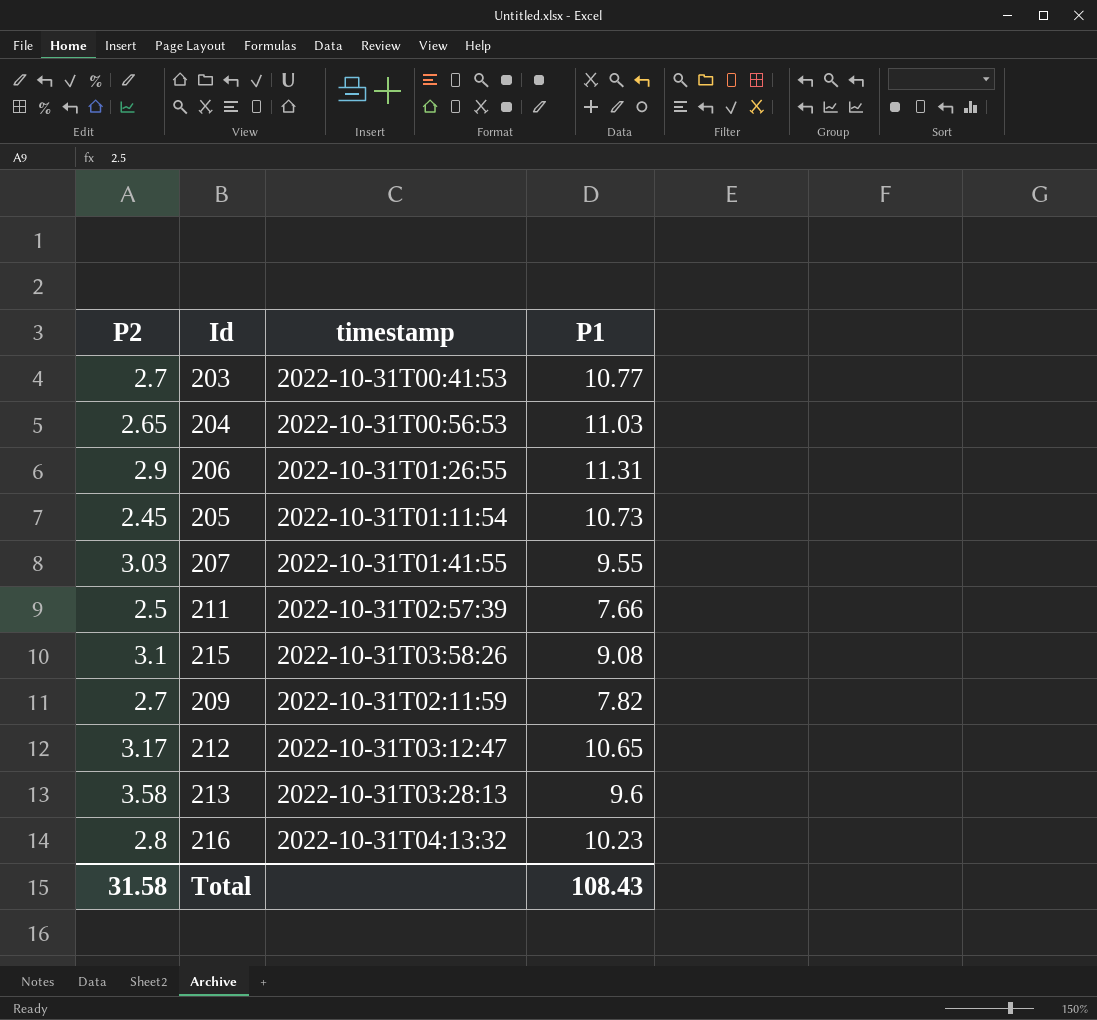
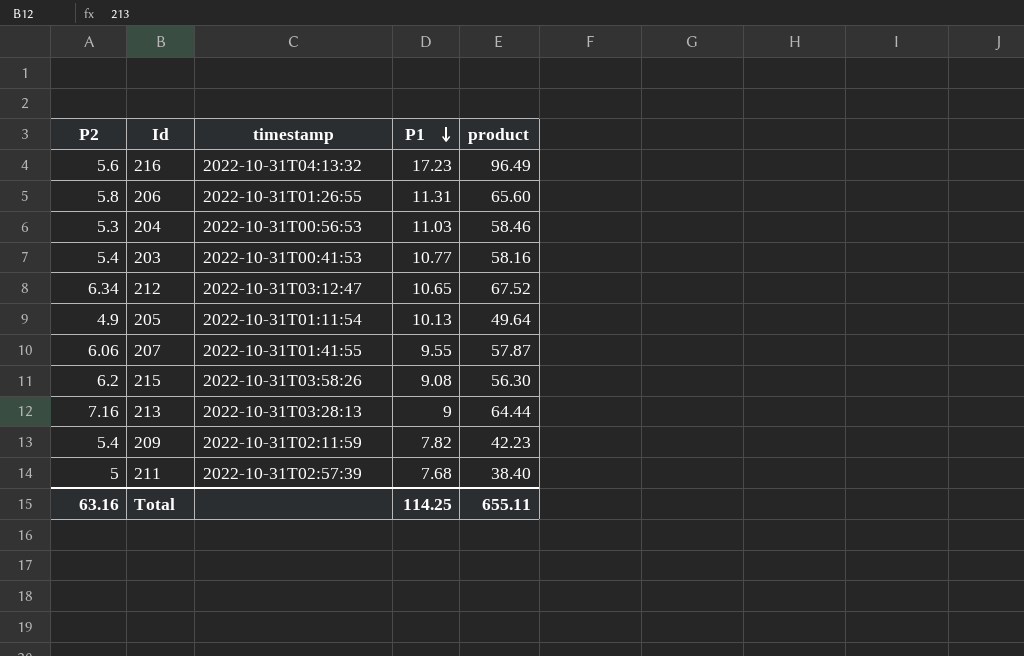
row order: none -> P1 descending
column product | formula: none -> [P2] * [P1]
216 | P2: 2.8 -> 5.6
216 | P1: 10.23 -> 17.23
206 | P2: 2.9 -> 5.8
204 | P2: 2.65 -> 5.3
203 | P2: 2.7 -> 5.4
212 | P2: 3.17 -> 6.34
205 | P2: 2.45 -> 4.9
205 | P1: 10.73 -> 10.13
207 | P2: 3.03 -> 6.06
215 | P2: 3.1 -> 6.2
213 | P2: 3.58 -> 7.16
213 | P1: 9.6 -> 9
209 | P2: 2.7 -> 5.4
211 | P2: 2.5 -> 5
211 | P1: 7.66 -> 7.68
Total | P2: 31.58 -> 63.16
Total | P1: 108.43 -> 114.25

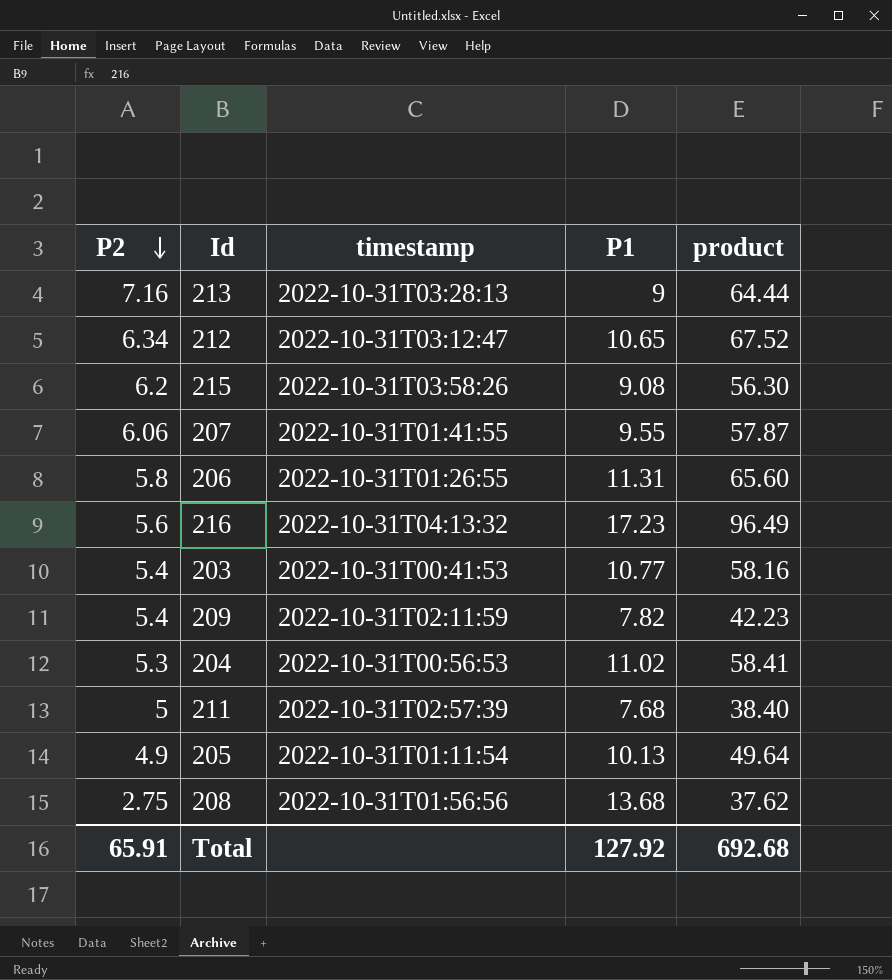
row order: P1 descending -> P2 descending
204 | P1: 11.03 -> 11.02
204 | product: 58.46 -> 58.41
row 208: none -> 2.75 | 2022-10-31T01:56:56 | 13.68 | 37.62
Total | P2: 63.16 -> 65.91
Total | P1: 114.25 -> 127.92
Total | product: 655.11 -> 692.68

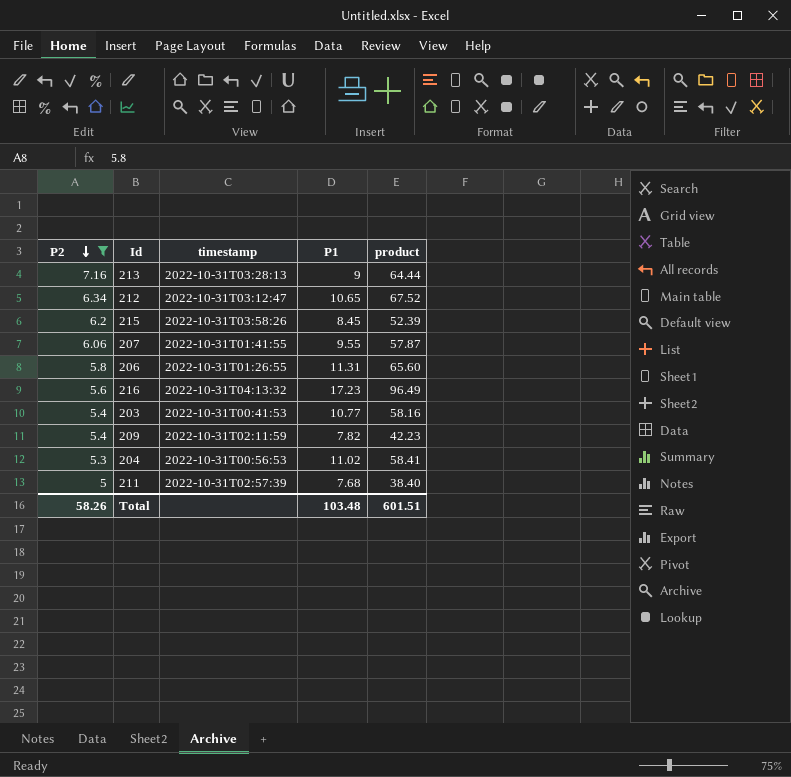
filter: none -> P2 >= 5
215 | P1: 9.08 -> 8.45
215 | product: 56.30 -> 52.39
Total | P2: 65.91 -> 58.26
Total | P1: 127.92 -> 103.48
Total | product: 692.68 -> 601.51

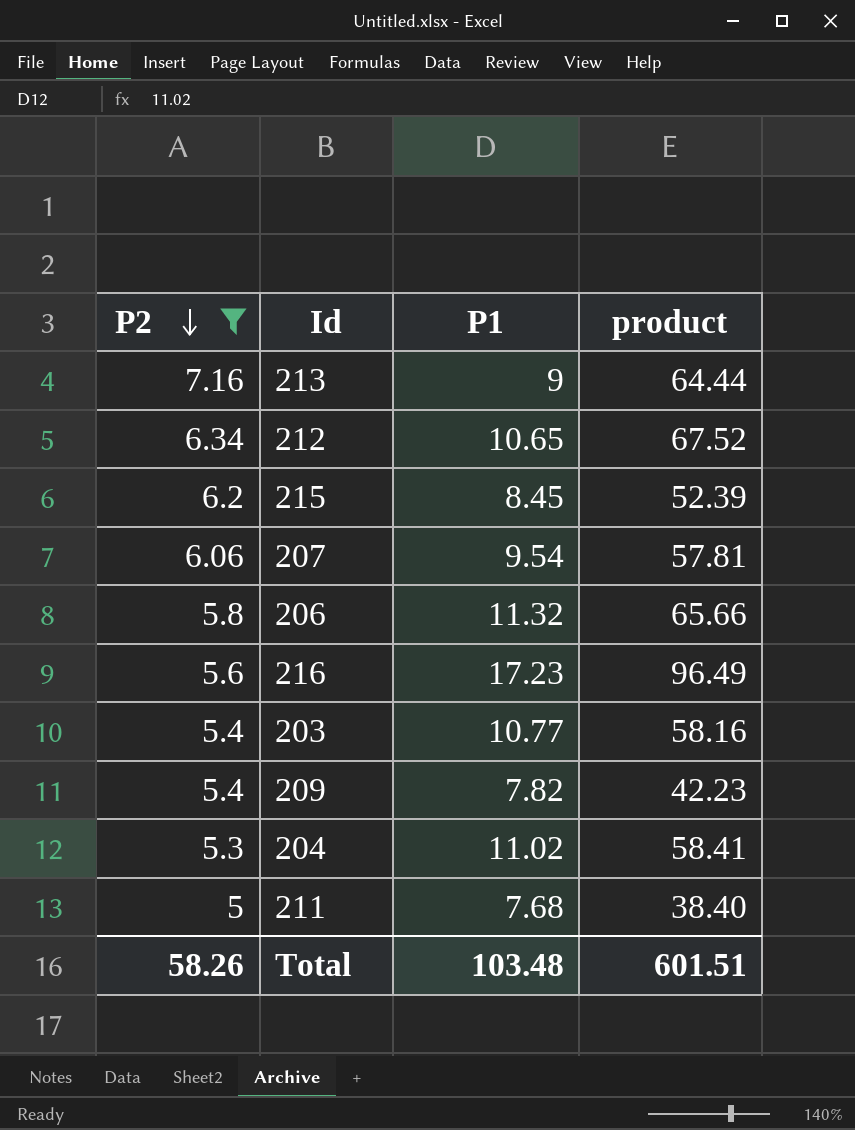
column timestamp | position: 3 -> none
207 | P1: 9.55 -> 9.54
207 | product: 57.87 -> 57.81
206 | P1: 11.31 -> 11.32
206 | product: 65.60 -> 65.66

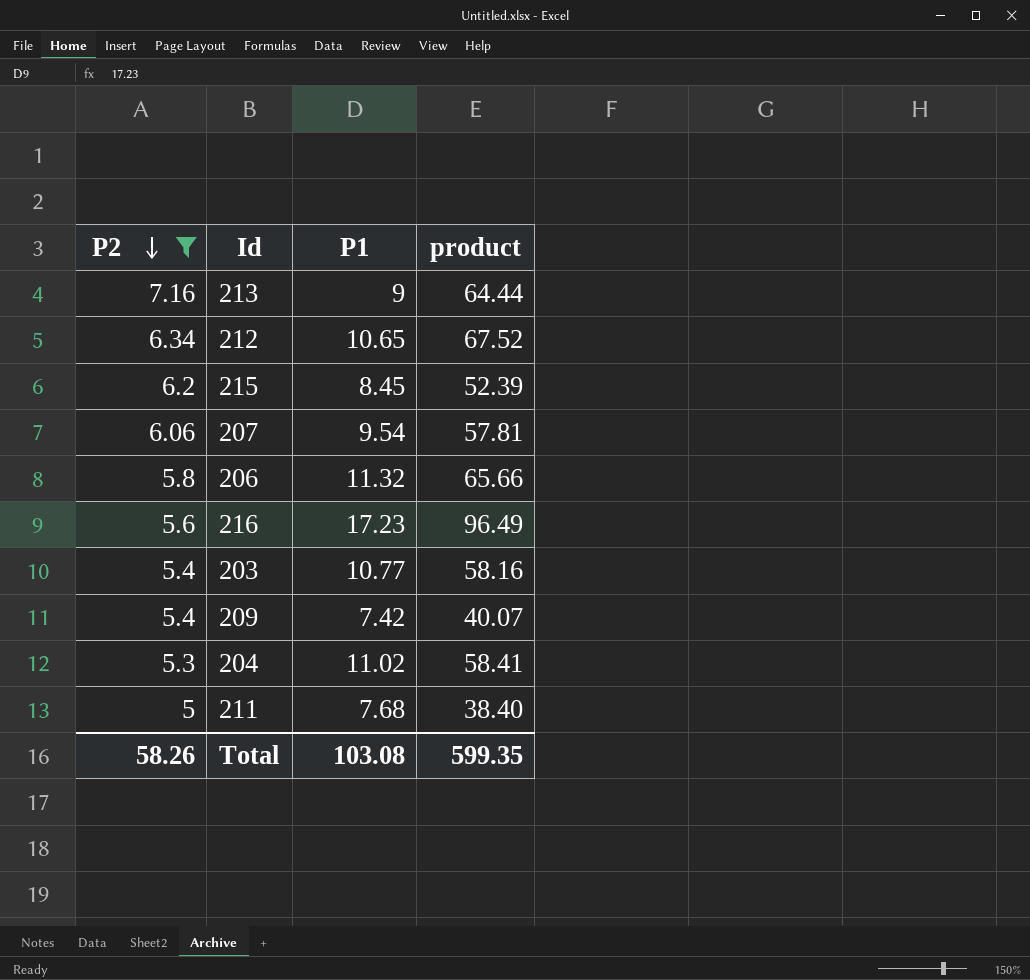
209 | P1: 7.82 -> 7.42
209 | product: 42.23 -> 40.07
Total | P1: 103.48 -> 103.08
Total | product: 601.51 -> 599.35

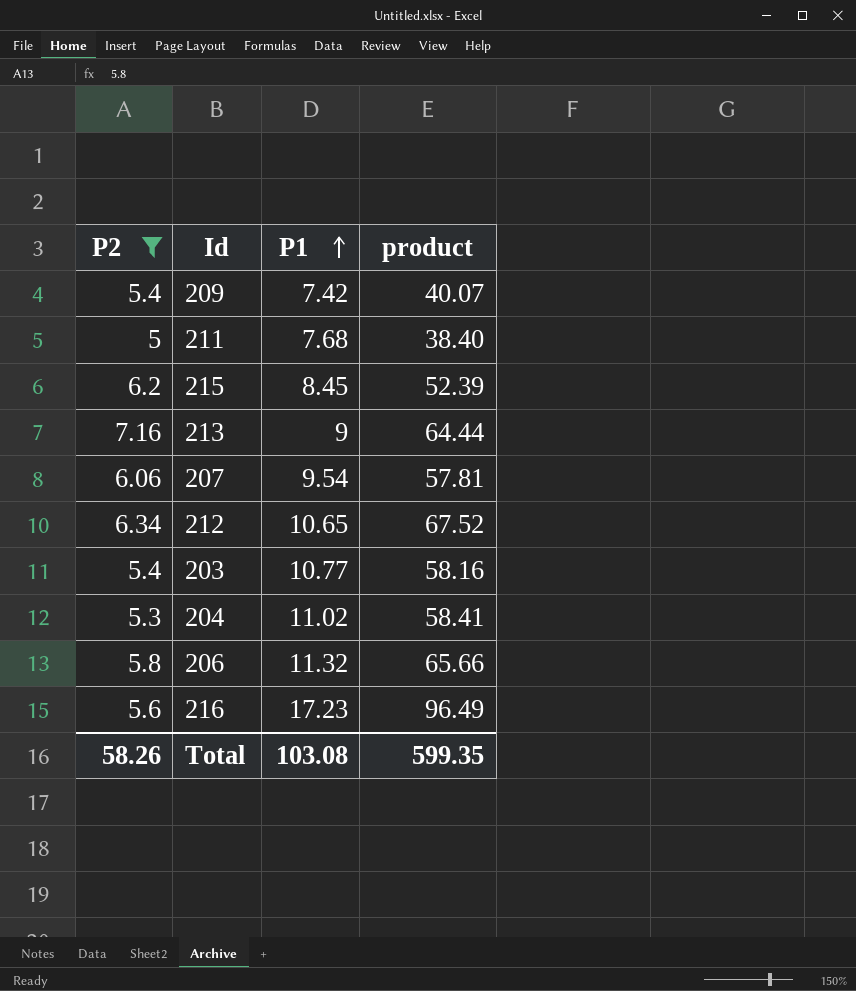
row order: P2 descending -> P1 ascending

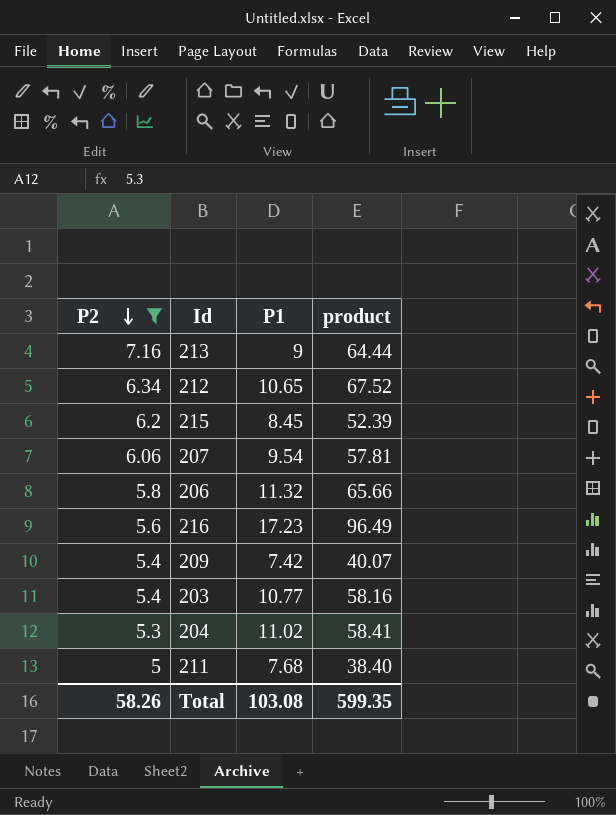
row order: P1 ascending -> P2 descending

